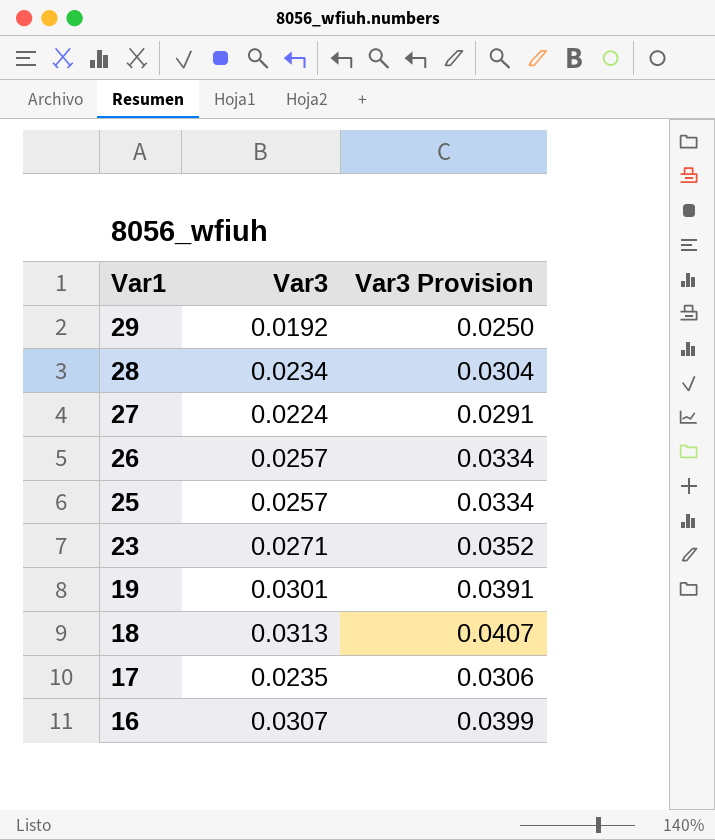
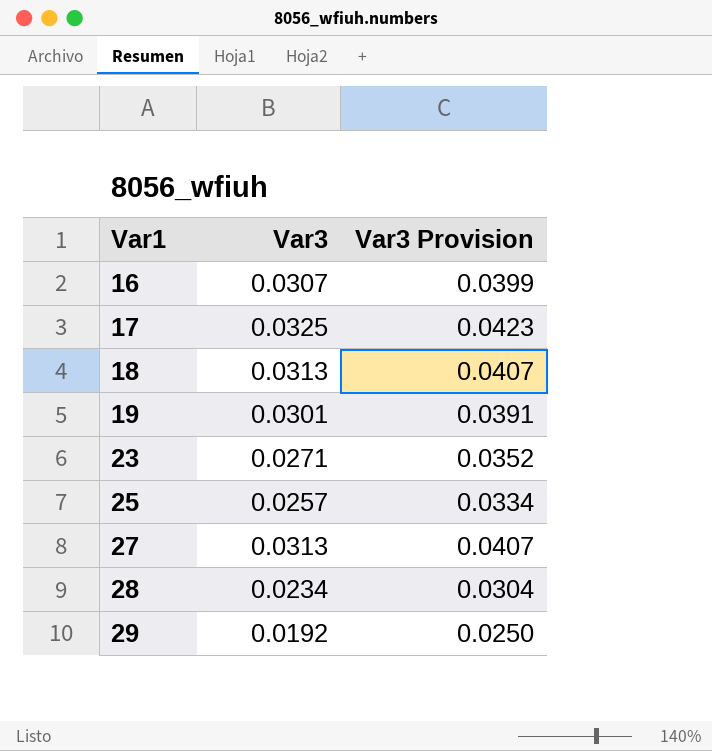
row order: Var1 descending -> Var1 ascending
row 26: 0.0257 | 0.0334 -> none
17 | Var3: 0.0235 -> 0.0325
17 | Var3 Provision: 0.0306 -> 0.0423
27 | Var3: 0.0224 -> 0.0313
27 | Var3 Provision: 0.0291 -> 0.0407

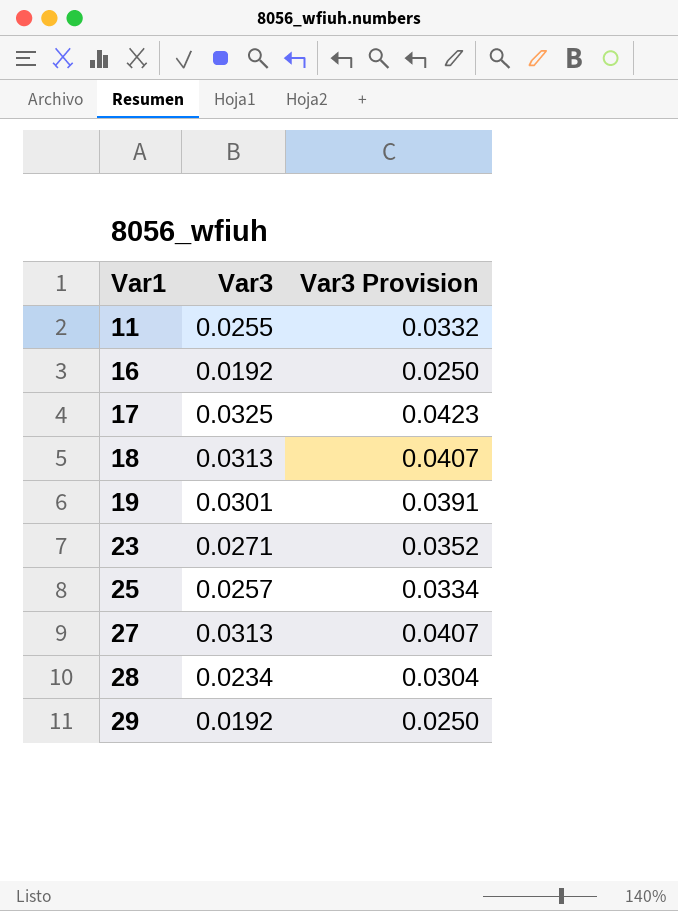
row 11: none -> 0.0255 | 0.0332
16 | Var3: 0.0307 -> 0.0192
16 | Var3 Provision: 0.0399 -> 0.0250

